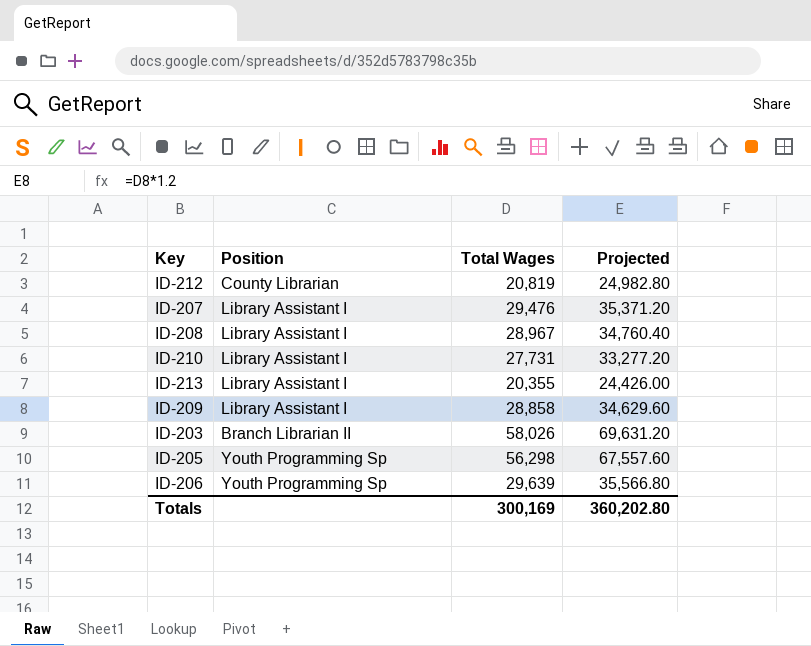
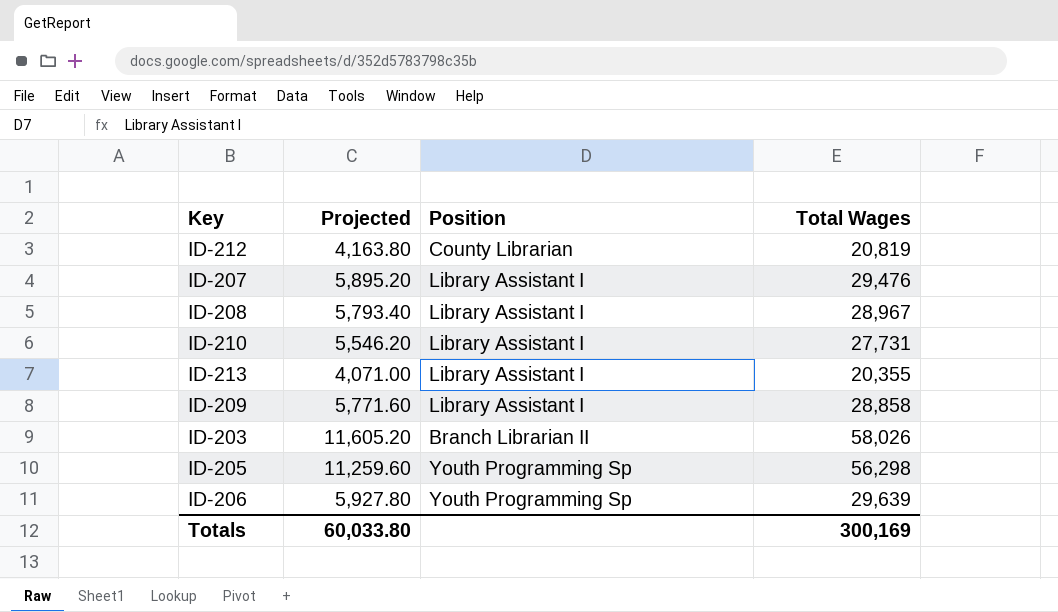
column Projected | formula: [Total Wages] * 1.2 -> [Total Wages] * 0.2
column Projected | position: 4 -> 2
Totals | Projected: 360,202.80 -> 60,033.80

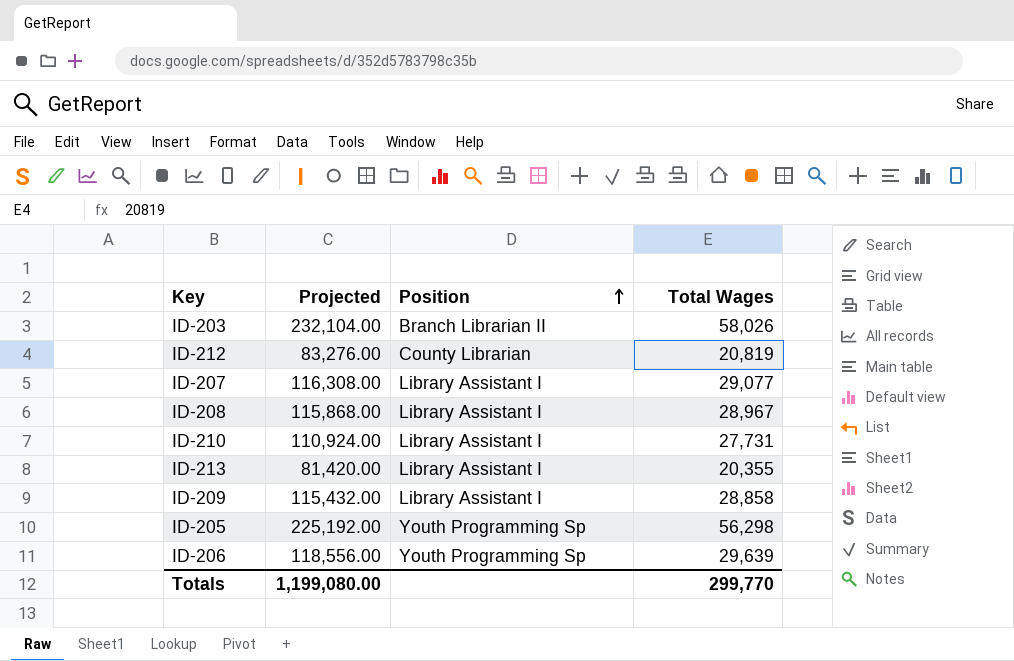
row order: none -> Position ascending
column Projected | formula: [Total Wages] * 0.2 -> [Total Wages] * 4
ID-207 | Total Wages: 29,476 -> 29,077
Totals | Projected: 60,033.80 -> 1,199,080.00
Totals | Total Wages: 300,169 -> 299,770

